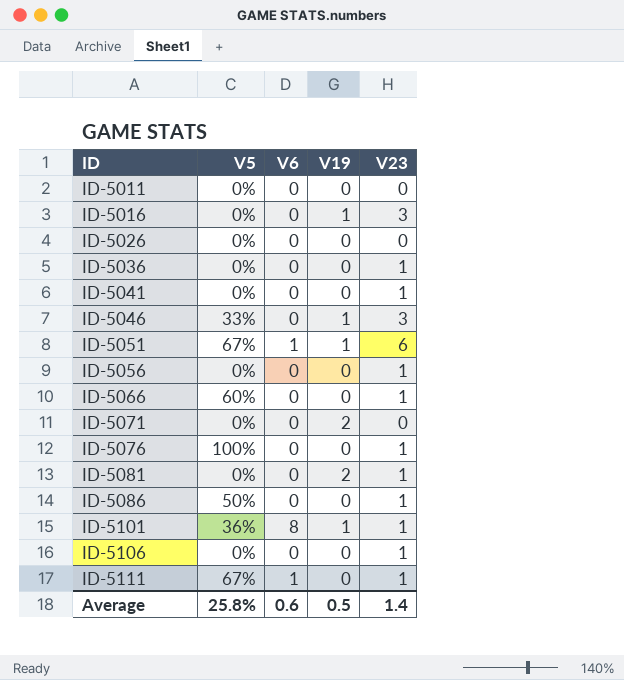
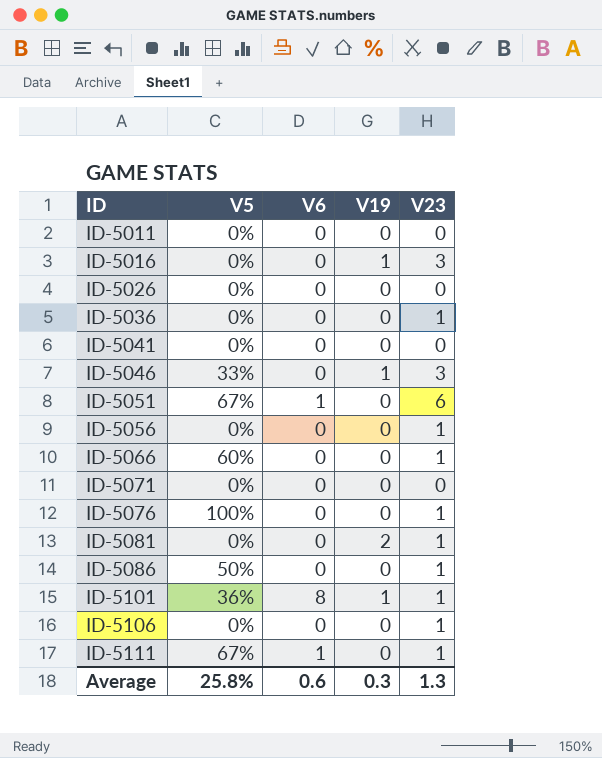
ID-5041 | V23: 1 -> 0
ID-5051 | V19: 1 -> 0
ID-5071 | V19: 2 -> 0
Average | V19: 0.5 -> 0.3
Average | V23: 1.4 -> 1.3

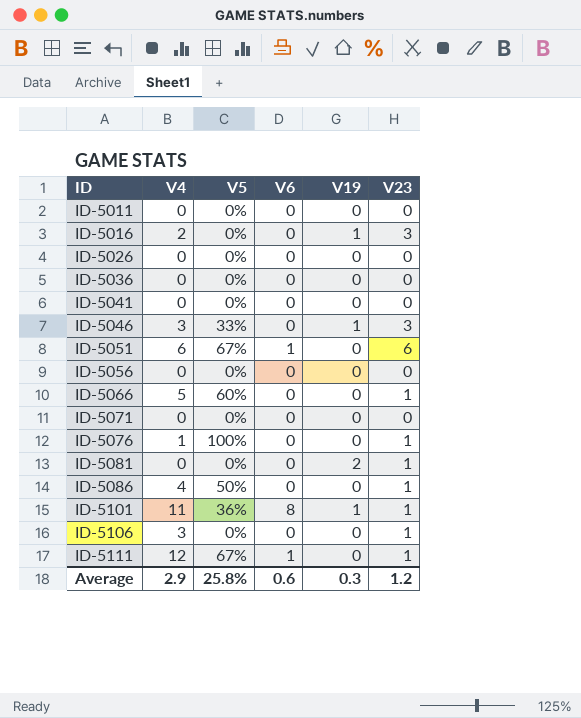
column V4 | position: none -> 2
ID-5036 | V23: 1 -> 0
ID-5056 | V23: 1 -> 0
Average | V23: 1.3 -> 1.2

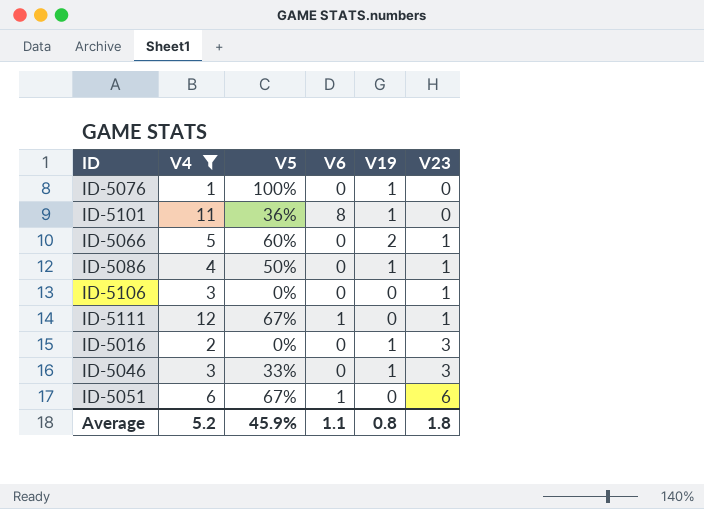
filter: none -> V4 != 0
row order: ID ascending -> V23 ascending
ID-5076 | V19: 0 -> 1
ID-5076 | V23: 1 -> 0
ID-5101 | V23: 1 -> 0
ID-5066 | V19: 0 -> 2
ID-5086 | V19: 0 -> 1
Average | V4: 2.9 -> 5.2
Average | V5: 25.8% -> 45.9%
Average | V6: 0.6 -> 1.1
Average | V19: 0.3 -> 0.8
Average | V23: 1.2 -> 1.8

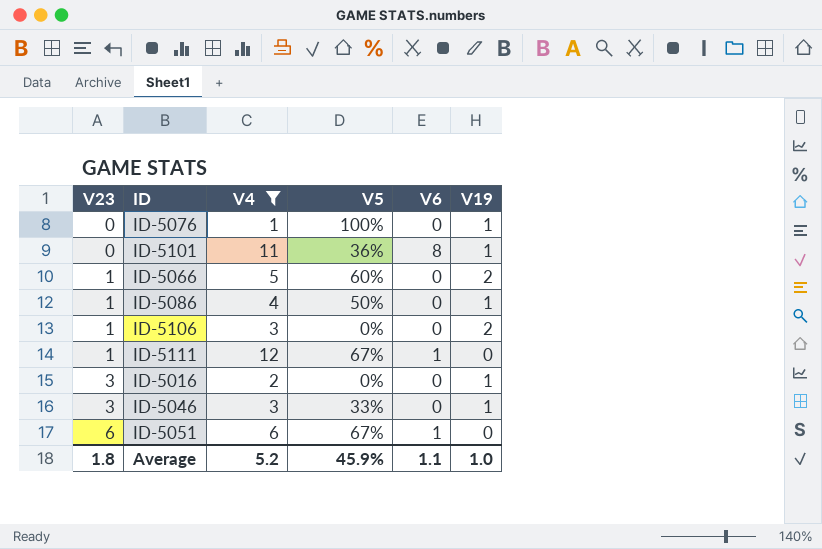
column V23 | position: 6 -> 1
ID-5106 | V19: 0 -> 2
Average | V19: 0.8 -> 1.0

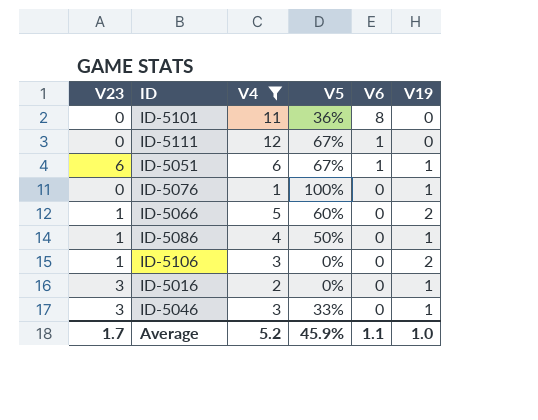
row order: V23 ascending -> V6 descending
ID-5101 | V19: 1 -> 0
ID-5111 | V23: 1 -> 0
ID-5051 | V19: 0 -> 1
Average | V23: 1.8 -> 1.7

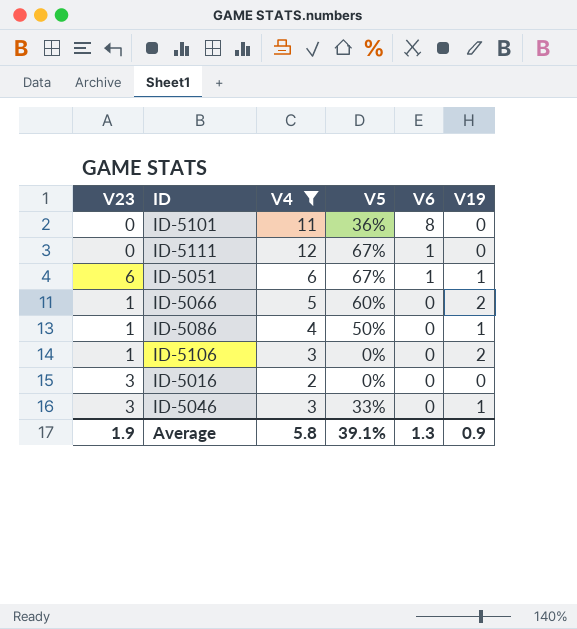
row ID-5076: 0 | 1 | 100% | 0 | 1 -> none
ID-5016 | V19: 1 -> 0
Average | V23: 1.7 -> 1.9
Average | V4: 5.2 -> 5.8
Average | V5: 45.9% -> 39.1%
Average | V6: 1.1 -> 1.3
Average | V19: 1.0 -> 0.9

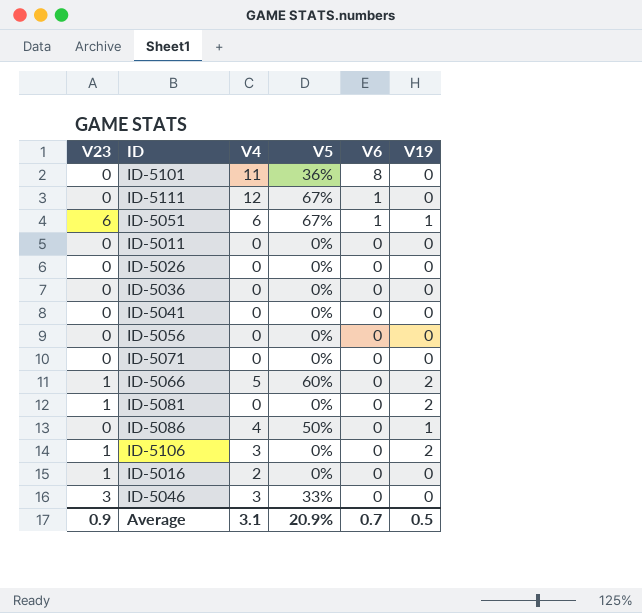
filter: V4 != 0 -> none
ID-5086 | V23: 1 -> 0
ID-5016 | V23: 3 -> 1
ID-5046 | V19: 1 -> 0
Average | V23: 1.9 -> 0.9
Average | V4: 5.8 -> 3.1
Average | V5: 39.1% -> 20.9%
Average | V6: 1.3 -> 0.7
Average | V19: 0.9 -> 0.5

